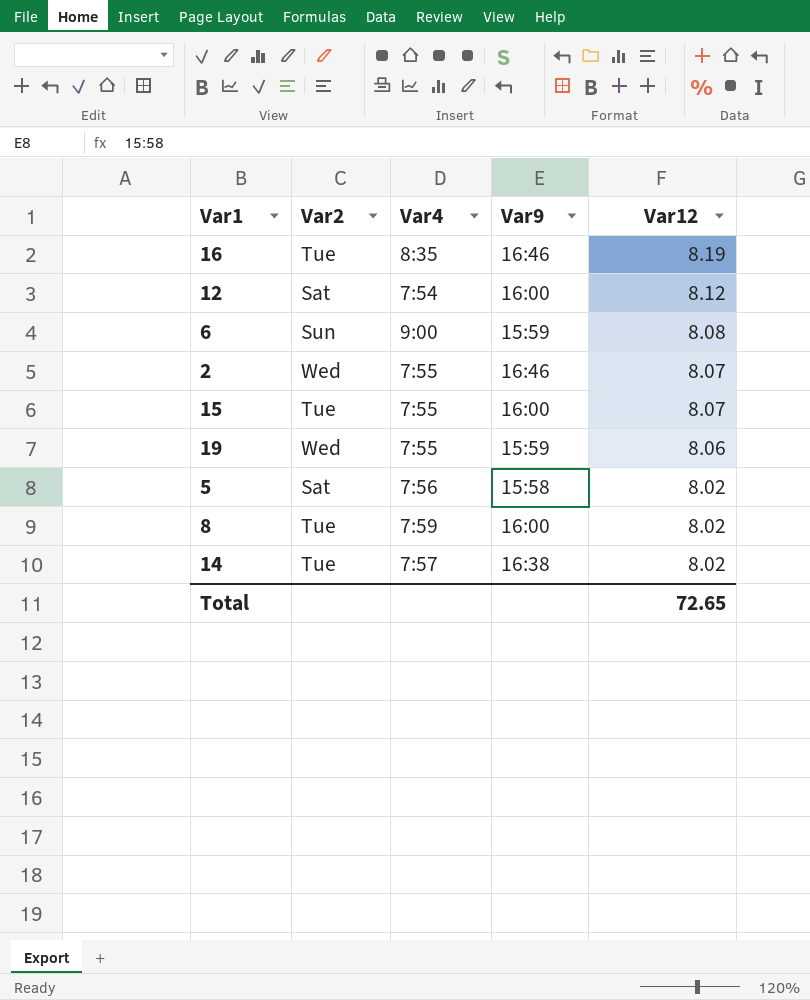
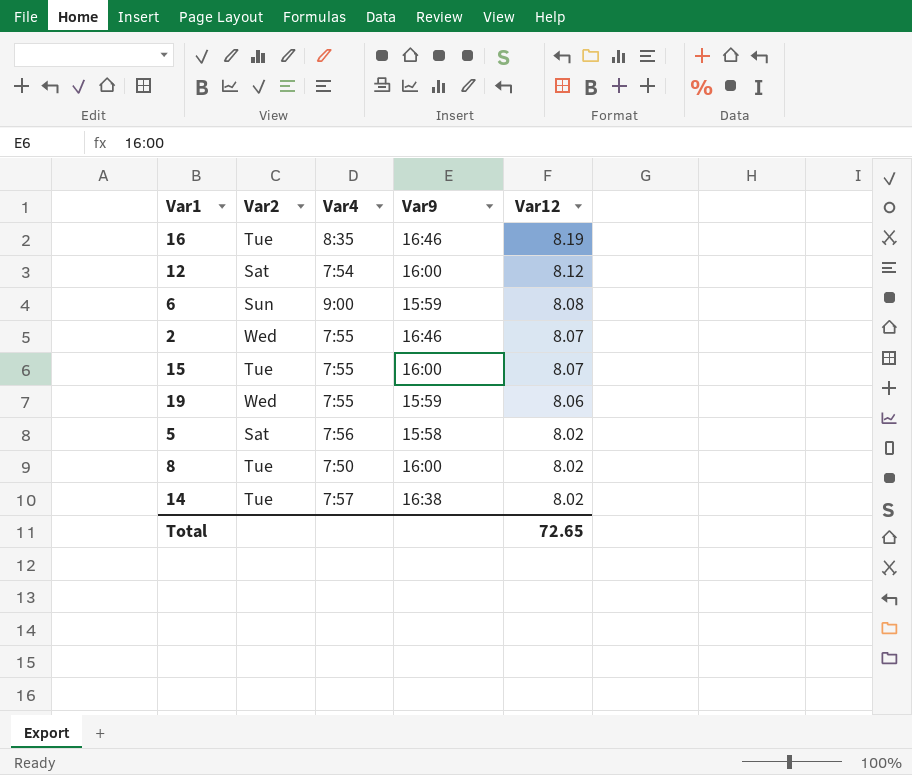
8 | Var4: 7:59 -> 7:50

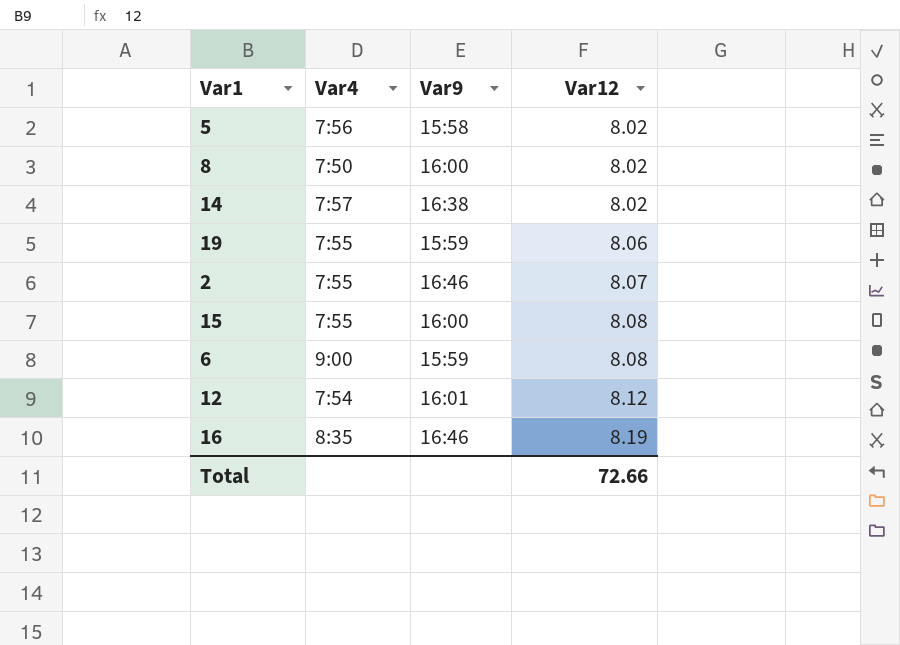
row order: Var12 descending -> Var12 ascending
column Var2 | position: 2 -> none
15 | Var12: 8.07 -> 8.08
12 | Var9: 16:00 -> 16:01
Total | Var12: 72.65 -> 72.66

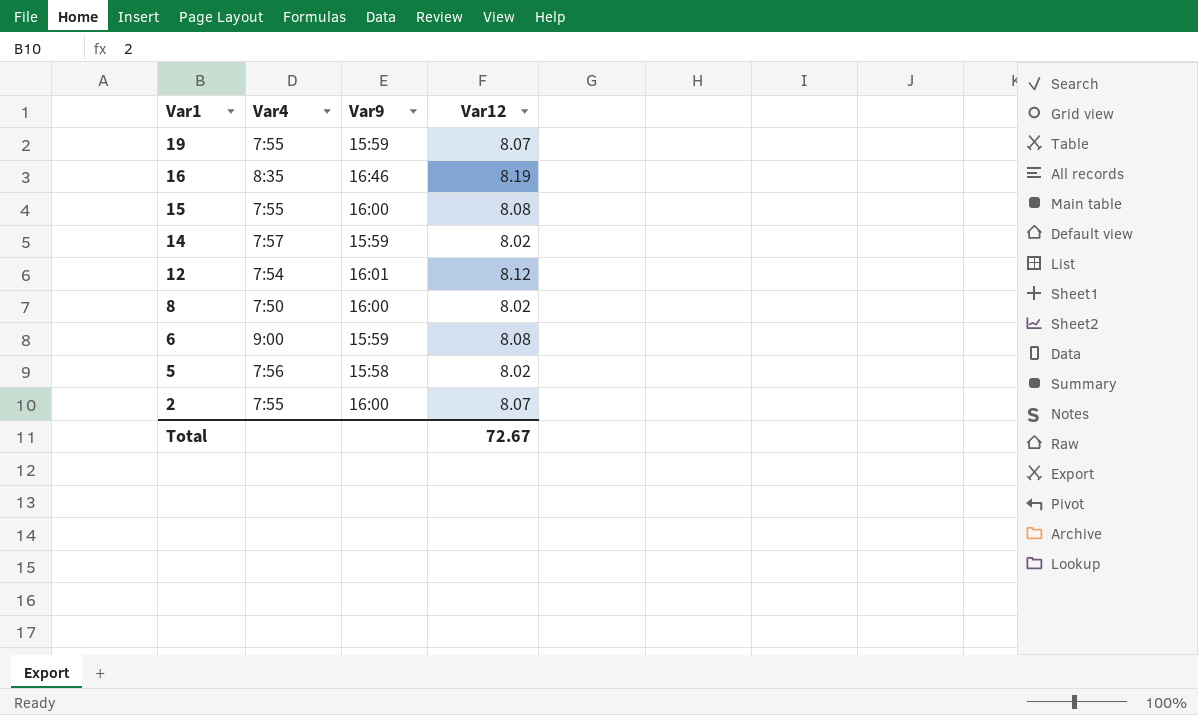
row order: Var12 ascending -> Var1 descending
19 | Var12: 8.06 -> 8.07
14 | Var9: 16:38 -> 15:59
2 | Var9: 16:46 -> 16:00
Total | Var12: 72.66 -> 72.67

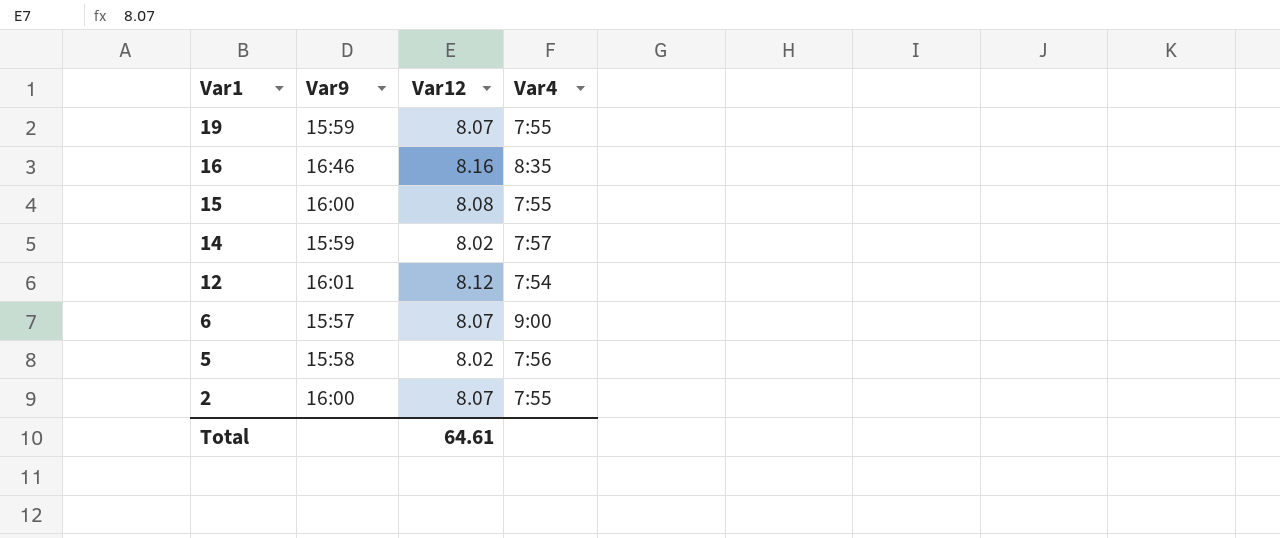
column Var4 | position: 2 -> 4
row 8: 7:50 | 16:00 | 8.02 -> none
16 | Var12: 8.19 -> 8.16
6 | Var9: 15:59 -> 15:57
6 | Var12: 8.08 -> 8.07
Total | Var12: 72.67 -> 64.61

